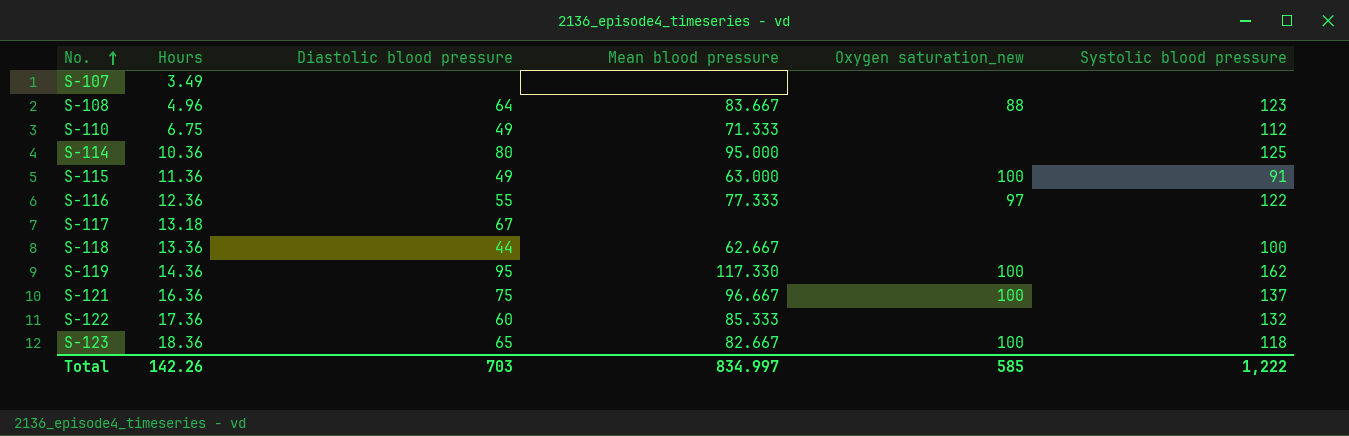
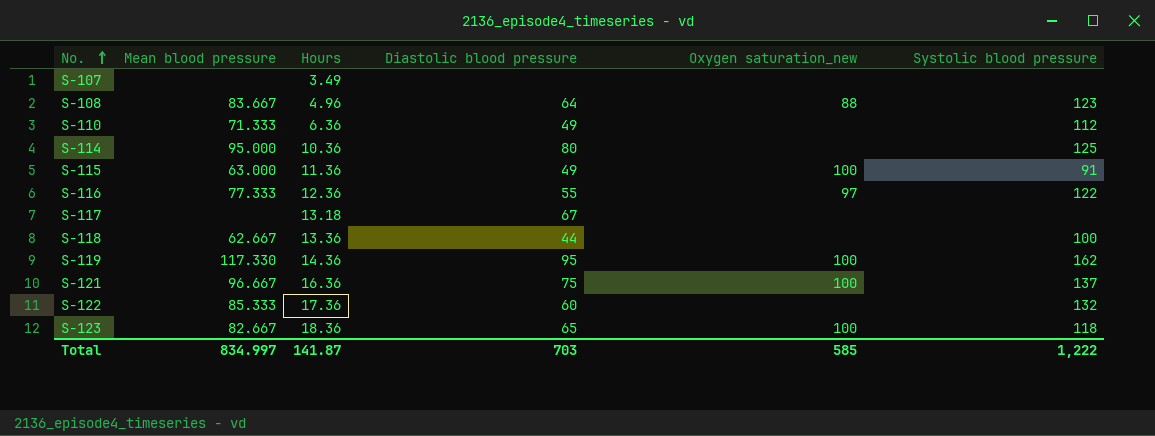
column Mean blood pressure | position: 4 -> 2
S-110 | Hours: 6.75 -> 6.36
Total | Hours: 142.26 -> 141.87

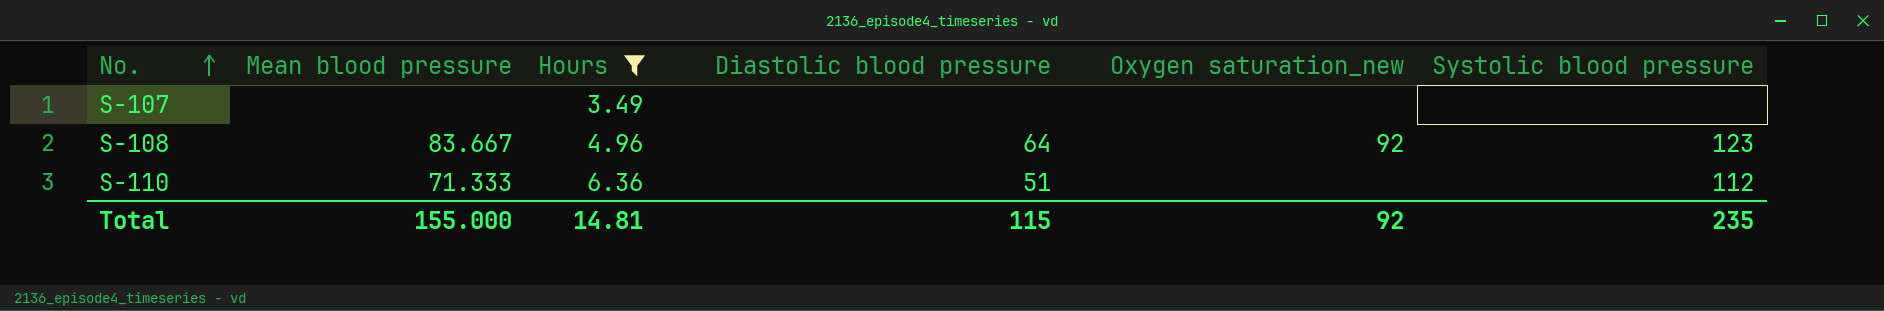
filter: none -> Hours <= 6.36
S-108 | Oxygen saturation_new: 88 -> 92
S-110 | Diastolic blood pressure: 49 -> 51
Total | Mean blood pressure: 834.997 -> 155.000
Total | Hours: 141.87 -> 14.81
Total | Diastolic blood pressure: 703 -> 115
Total | Oxygen saturation_new: 585 -> 92
Total | Systolic blood pressure: 1,222 -> 235

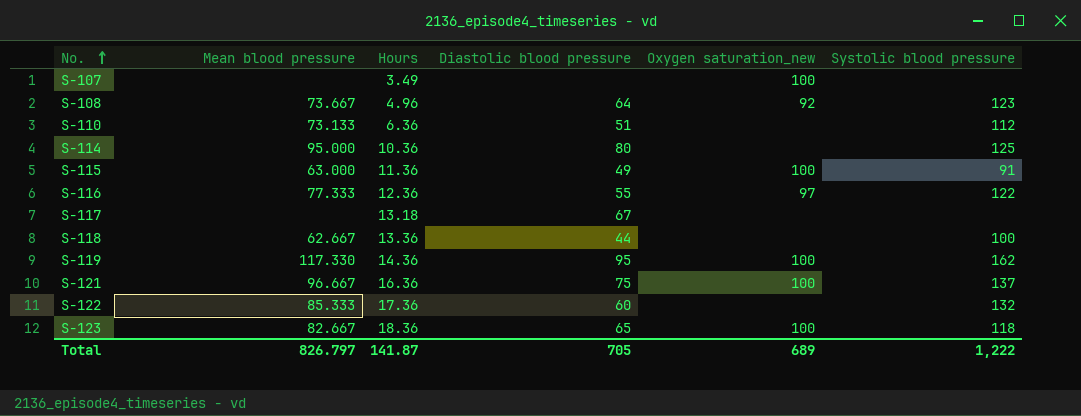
filter: Hours <= 6.36 -> none
S-107 | Oxygen saturation_new: none -> 100
S-108 | Mean blood pressure: 83.667 -> 73.667
S-110 | Mean blood pressure: 71.333 -> 73.133
Total | Mean blood pressure: 155.000 -> 826.797
Total | Hours: 14.81 -> 141.87
Total | Diastolic blood pressure: 115 -> 705
Total | Oxygen saturation_new: 92 -> 689
Total | Systolic blood pressure: 235 -> 1,222

